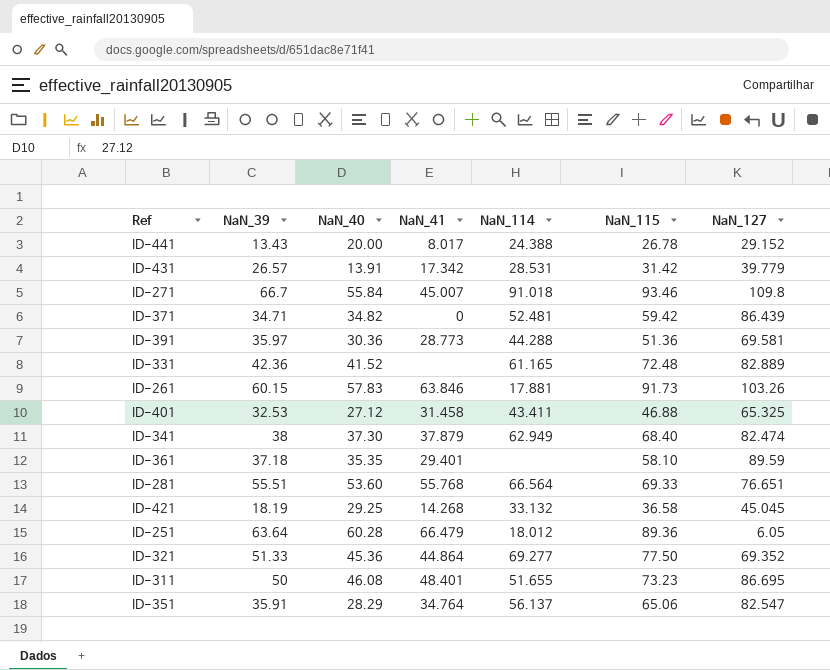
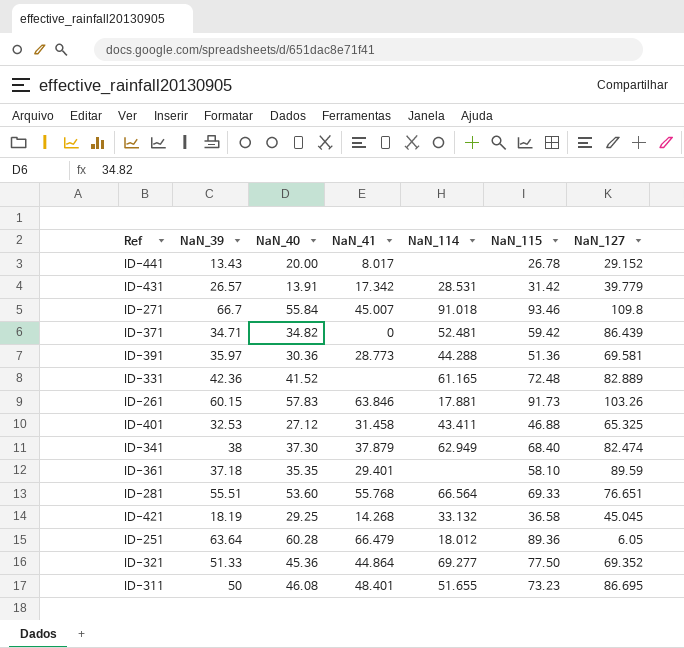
row ID-351: 35.91 | 28.29 | 34.764 | 56.137 | 65.06 | 82.547 -> none
ID-441 | NaN_114: 24.388 -> none

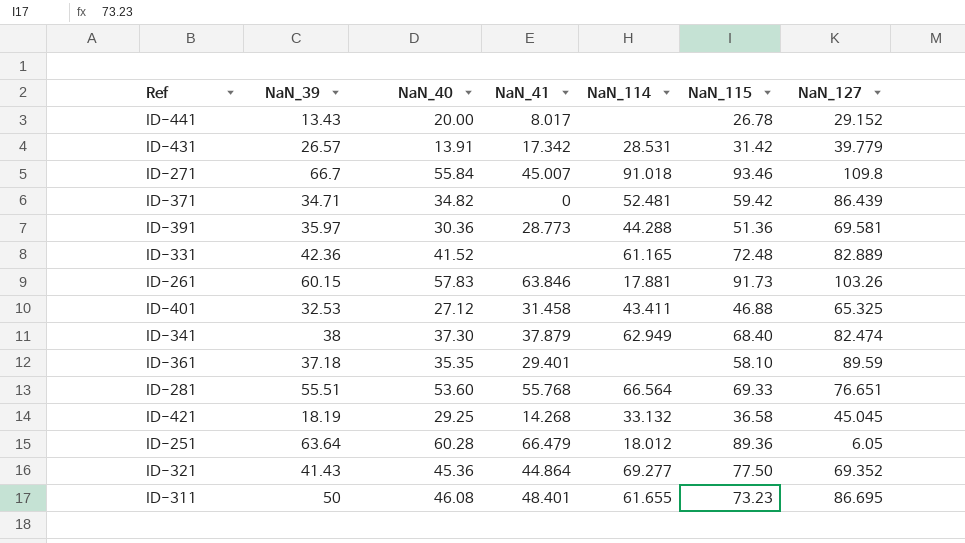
ID-321 | NaN_39: 51.33 -> 41.43
ID-311 | NaN_114: 51.655 -> 61.655

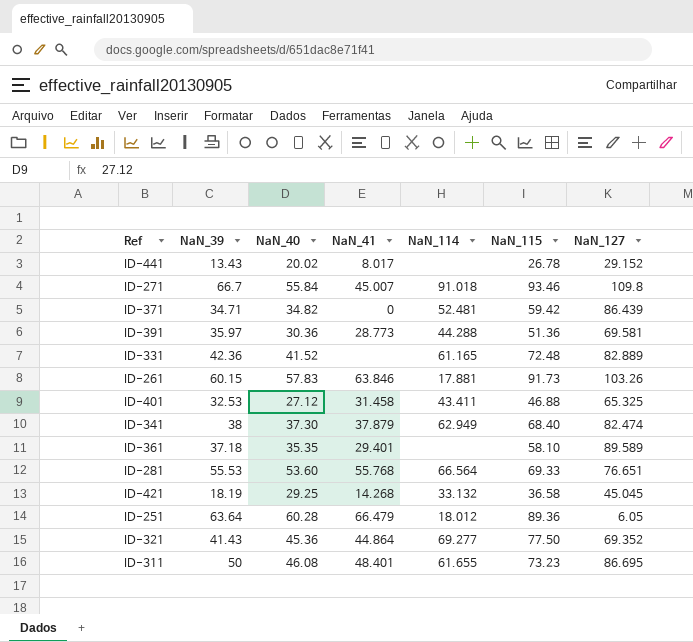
row ID-431: 26.57 | 13.91 | 17.342 | 28.531 | 31.42 | 39.779 -> none
ID-441 | NaN_40: 20.00 -> 20.02
ID-361 | NaN_127: 89.59 -> 89.589
ID-281 | NaN_39: 55.51 -> 55.53

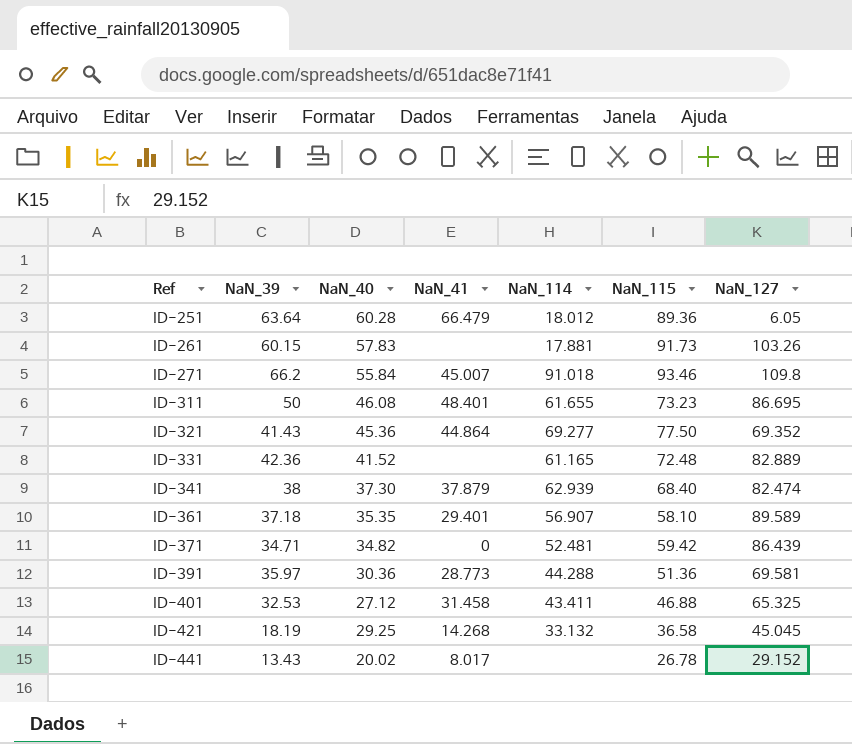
row order: none -> Ref ascending
row ID-281: 55.53 | 53.60 | 55.768 | 66.564 | 69.33 | 76.651 -> none
ID-261 | NaN_41: 63.846 -> none
ID-271 | NaN_39: 66.7 -> 66.2
ID-341 | NaN_114: 62.949 -> 62.939
ID-361 | NaN_114: none -> 56.907

